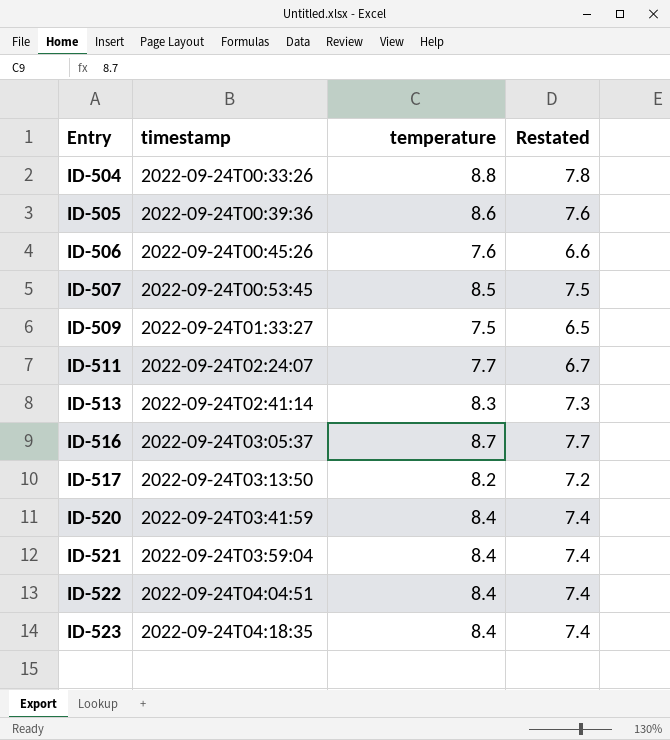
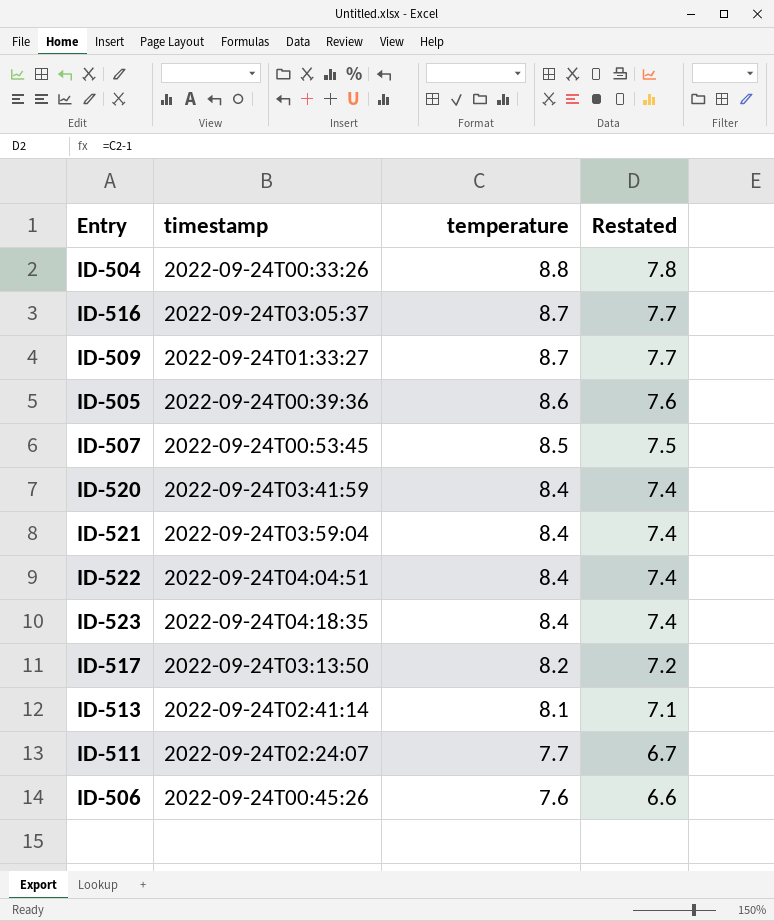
row order: Entry ascending -> temperature descending
ID-509 | temperature: 7.5 -> 8.7
ID-509 | Restated: 6.5 -> 7.7
ID-513 | temperature: 8.3 -> 8.1
ID-513 | Restated: 7.3 -> 7.1

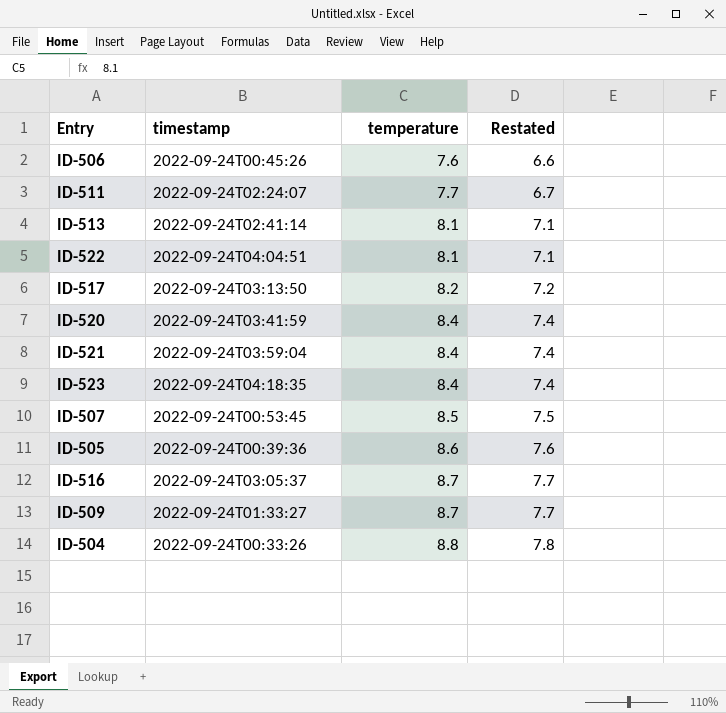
row order: temperature descending -> temperature ascending
ID-522 | temperature: 8.4 -> 8.1
ID-522 | Restated: 7.4 -> 7.1

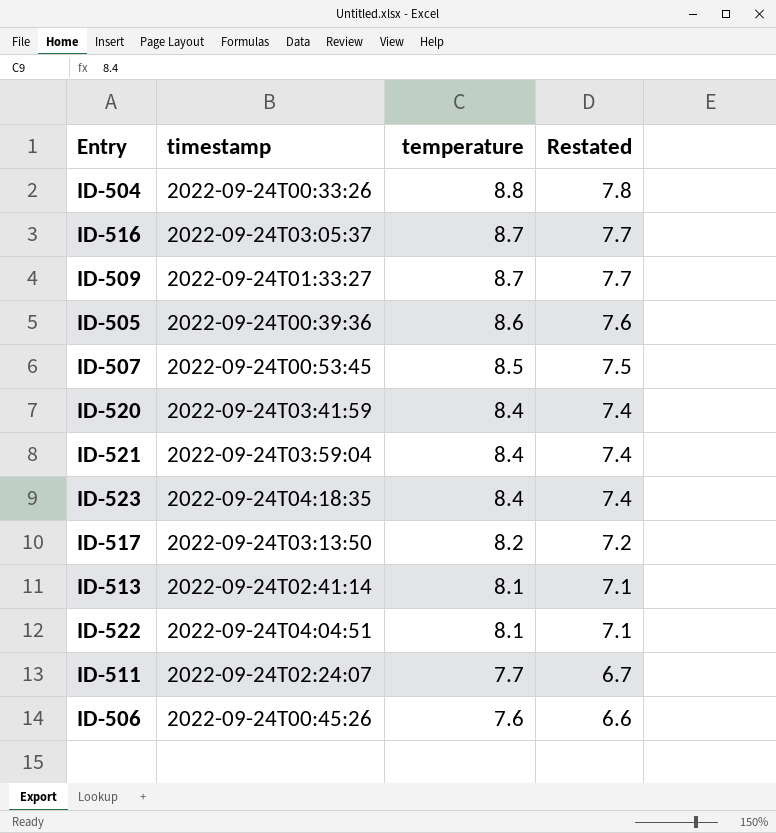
row order: temperature ascending -> temperature descending

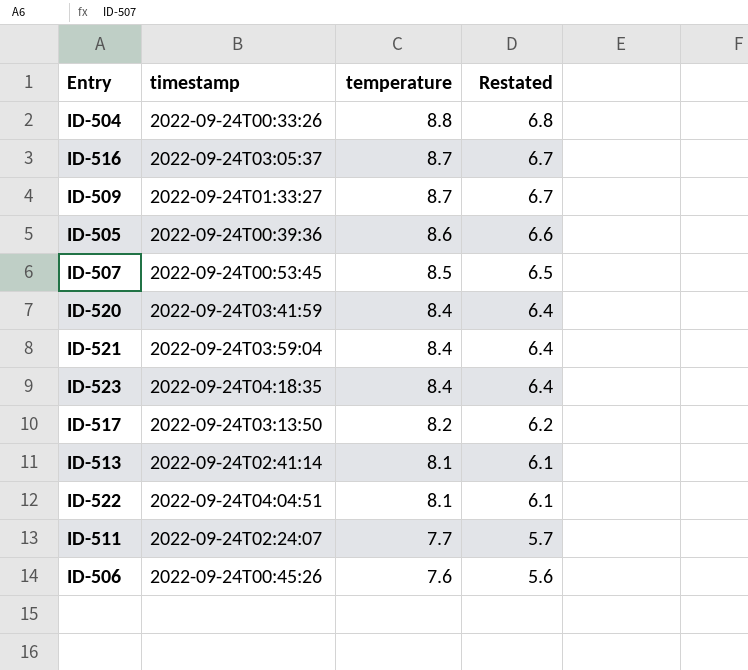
column Restated | formula: [temperature] - 1 -> [temperature] - 2

